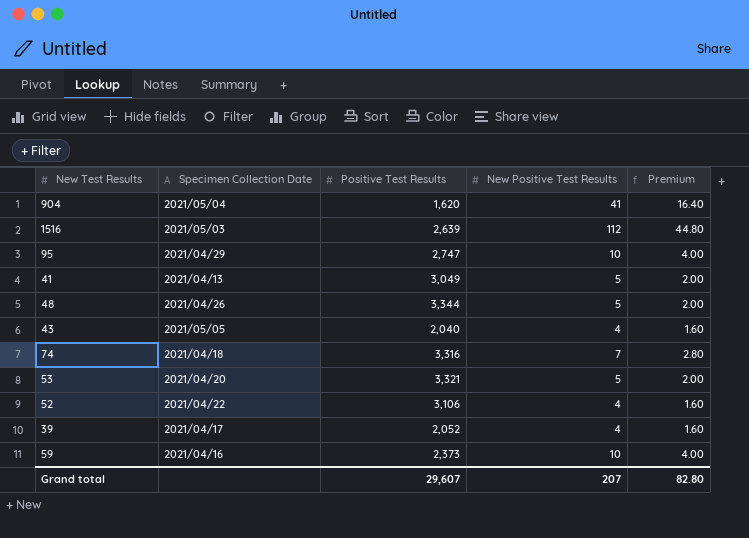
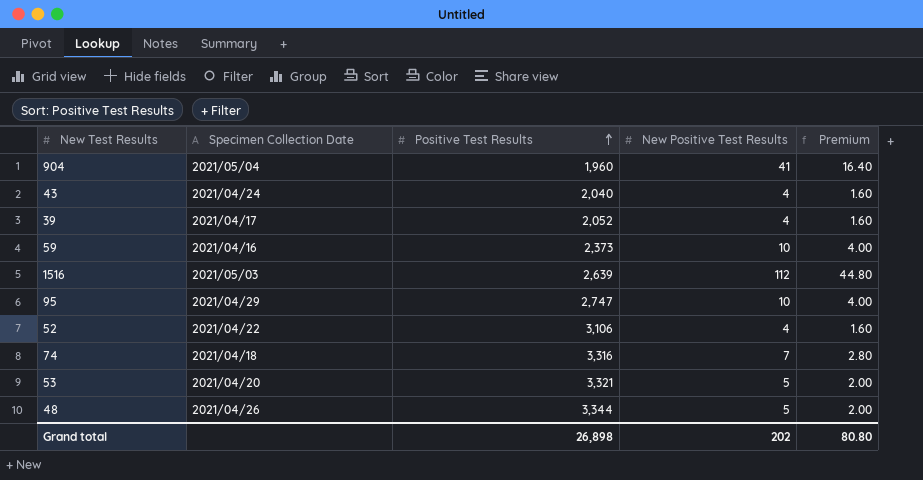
row order: none -> Positive Test Results ascending
row 41: 2021/04/13 | 3,049 | 5 | 2.00 -> none
904 | Positive Test Results: 1,620 -> 1,960
43 | Specimen Collection Date: 2021/05/05 -> 2021/04/24
Grand total | Positive Test Results: 29,607 -> 26,898
Grand total | New Positive Test Results: 207 -> 202
Grand total | Premium: 82.80 -> 80.80

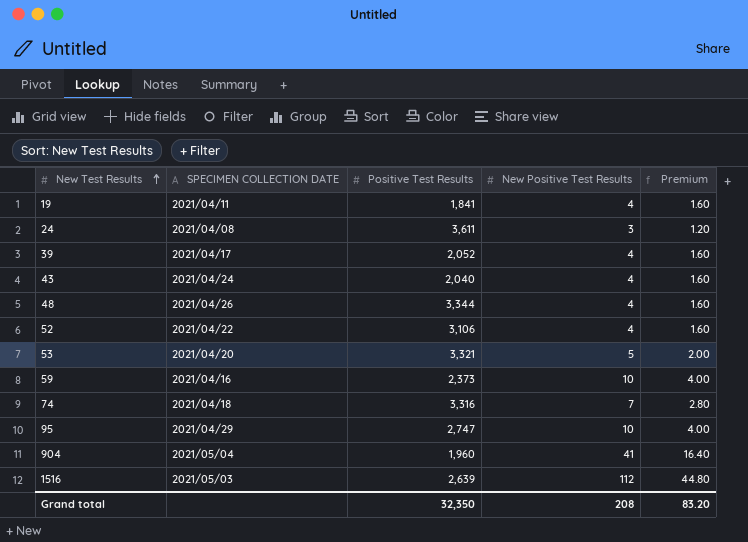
row order: Positive Test Results ascending -> New Test Results ascending
column name: Specimen Collection Date -> SPECIMEN COLLECTION DATE
row 19: none -> 2021/04/11 | 1,841 | 4 | 1.60
row 24: none -> 2021/04/08 | 3,611 | 3 | 1.20
48 | New Positive Test Results: 5 -> 4
48 | Premium: 2.00 -> 1.60
Grand total | Positive Test Results: 26,898 -> 32,350
Grand total | New Positive Test Results: 202 -> 208
Grand total | Premium: 80.80 -> 83.20

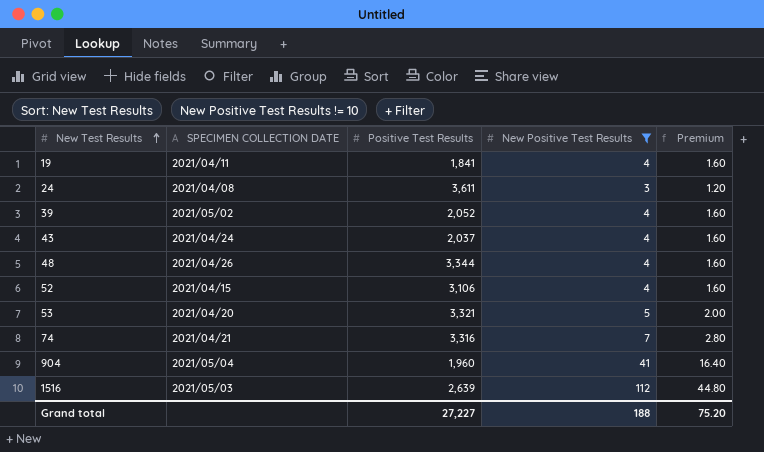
filter: none -> New Positive Test Results != 10
39 | SPECIMEN COLLECTION DATE: 2021/04/17 -> 2021/05/02
43 | Positive Test Results: 2,040 -> 2,037
52 | SPECIMEN COLLECTION DATE: 2021/04/22 -> 2021/04/15
74 | SPECIMEN COLLECTION DATE: 2021/04/18 -> 2021/04/21
Grand total | Positive Test Results: 32,350 -> 27,227
Grand total | New Positive Test Results: 208 -> 188
Grand total | Premium: 83.20 -> 75.20

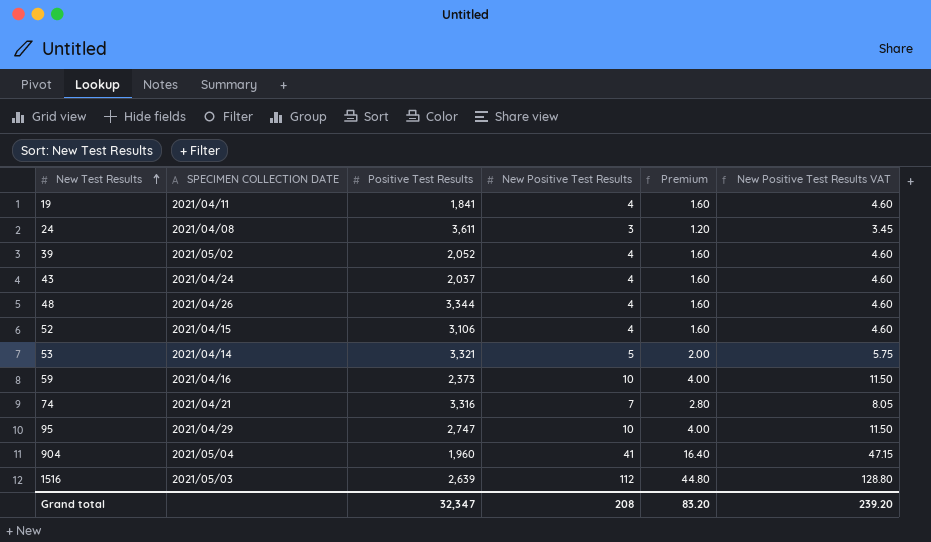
filter: New Positive Test Results != 10 -> none
column New Positive Test Results VAT | formula: none -> [New Positive Test Results] * 1.15
53 | SPECIMEN COLLECTION DATE: 2021/04/20 -> 2021/04/14
Grand total | Positive Test Results: 27,227 -> 32,347
Grand total | New Positive Test Results: 188 -> 208
Grand total | Premium: 75.20 -> 83.20

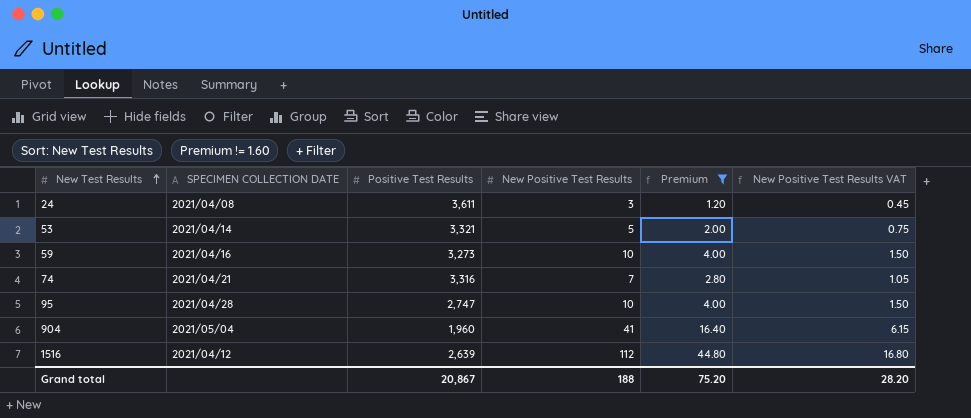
filter: none -> Premium != 1.60
column New Positive Test Results VAT | formula: [New Positive Test Results] * 1.15 -> [New Positive Test Results] * 0.15
59 | Positive Test Results: 2,373 -> 3,273
95 | SPECIMEN COLLECTION DATE: 2021/04/29 -> 2021/04/28
1516 | SPECIMEN COLLECTION DATE: 2021/05/03 -> 2021/04/12
Grand total | Positive Test Results: 32,347 -> 20,867
Grand total | New Positive Test Results: 208 -> 188
Grand total | Premium: 83.20 -> 75.20
Grand total | New Positive Test Results VAT: 239.20 -> 28.20

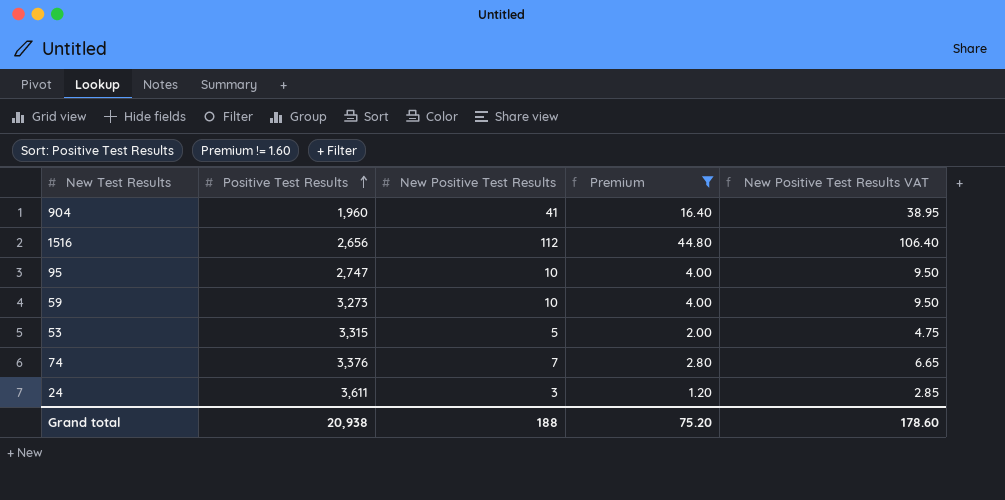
row order: New Test Results ascending -> Positive Test Results ascending
column SPECIMEN COLLECTION DATE | position: 2 -> none
column New Positive Test Results VAT | formula: [New Positive Test Results] * 0.15 -> [New Positive Test Results] * 0.95
1516 | Positive Test Results: 2,639 -> 2,656
53 | Positive Test Results: 3,321 -> 3,315
74 | Positive Test Results: 3,316 -> 3,376
Grand total | Positive Test Results: 20,867 -> 20,938
Grand total | New Positive Test Results VAT: 28.20 -> 178.60

